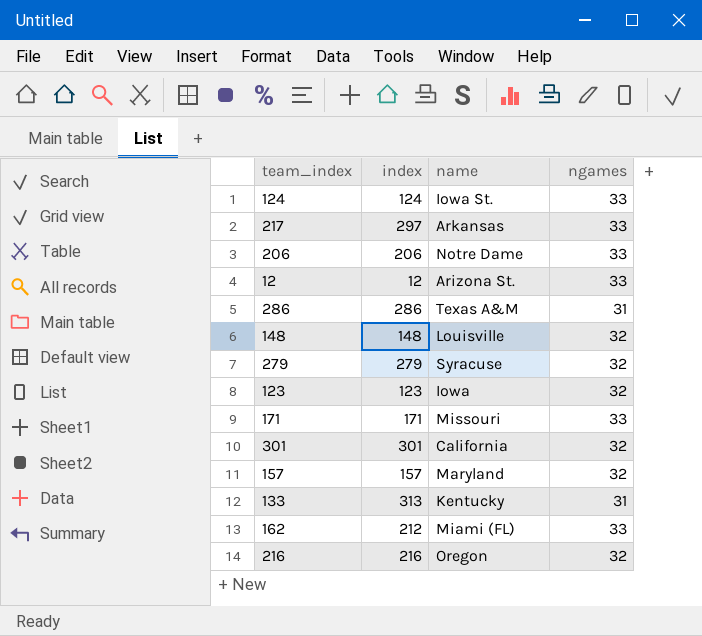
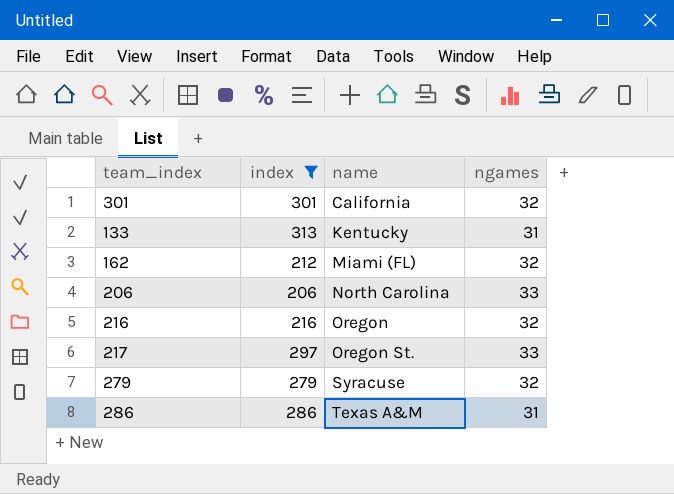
filter: none -> index >= 206
row order: none -> name ascending
162 | ngames: 33 -> 32
206 | name: Notre Dame -> North Carolina
217 | name: Arkansas -> Oregon St.

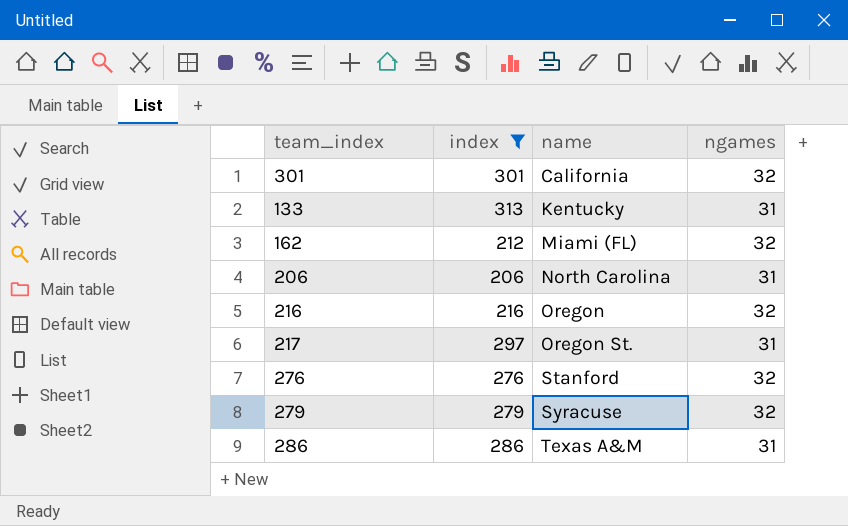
206 | ngames: 33 -> 31
217 | ngames: 33 -> 31
row 276: none -> 276 | Stanford | 32

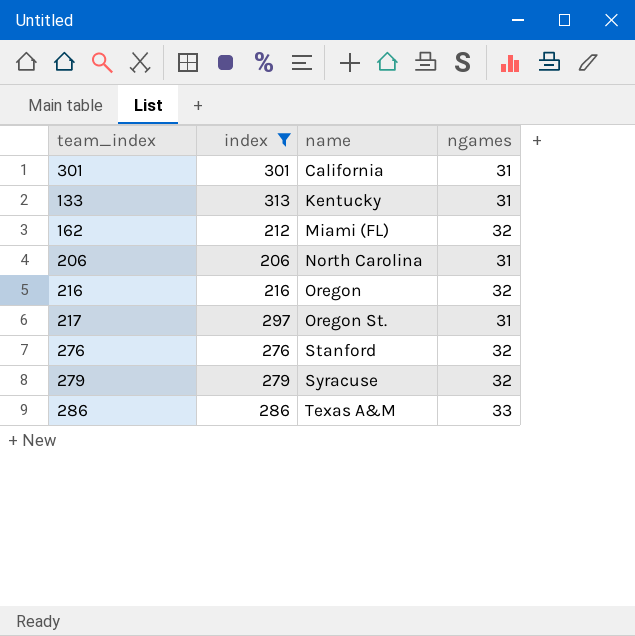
301 | ngames: 32 -> 31
286 | ngames: 31 -> 33

